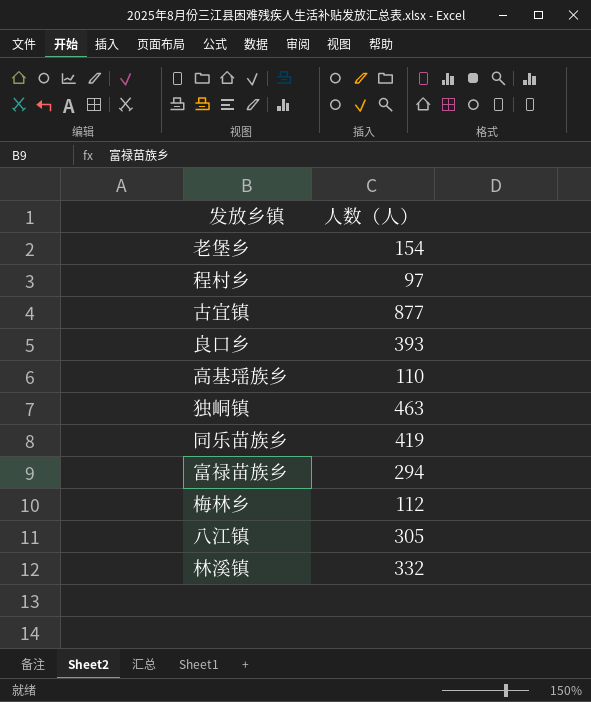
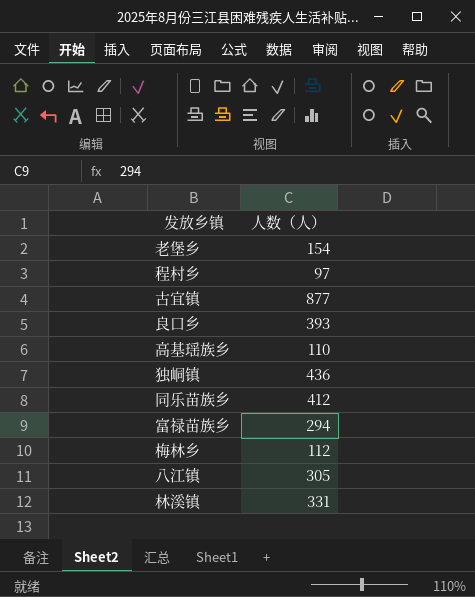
独峒镇 | 人数（人）: 463 -> 436
同乐苗族乡 | 人数（人）: 419 -> 412
林溪镇 | 人数（人）: 332 -> 331

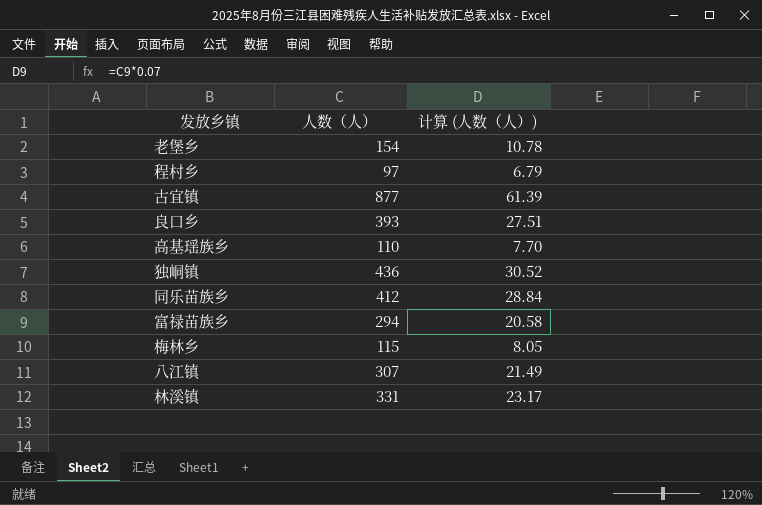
column 计算 (人数（人）) | formula: none -> [人数（人）] * 0.07
梅林乡 | 人数（人）: 112 -> 115
八江镇 | 人数（人）: 305 -> 307

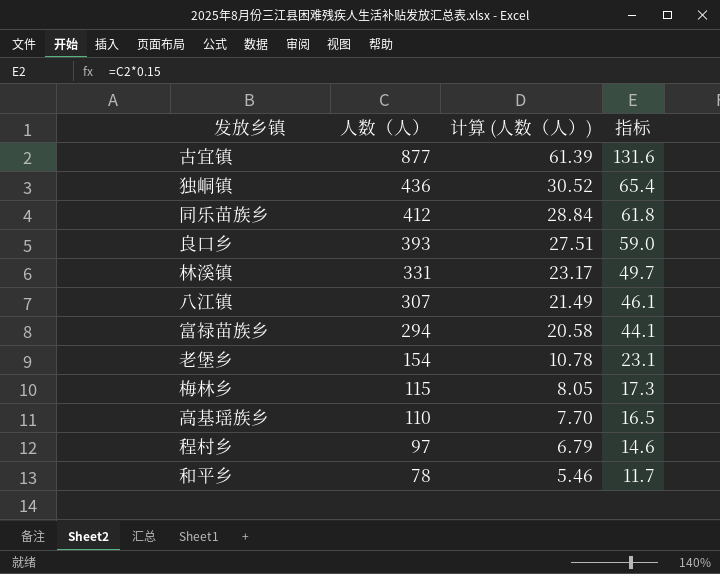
row order: none -> 人数（人） descending
column 指标 | formula: none -> [人数（人）] * 0.15
row 和平乡: none -> 78 | 5.46 | 11.7

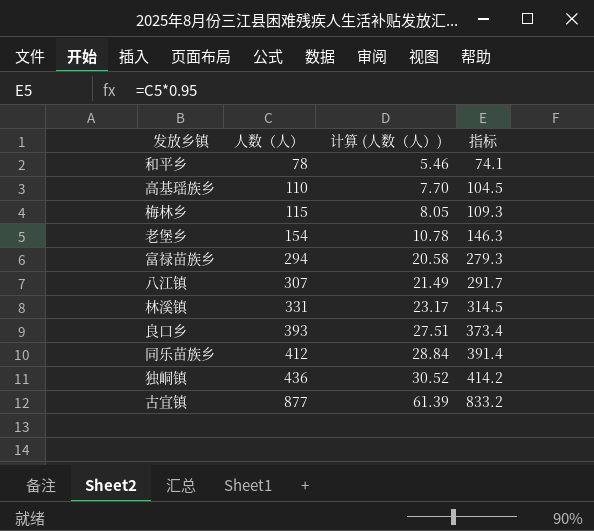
row order: 人数（人） descending -> 人数（人） ascending
column 指标 | formula: [人数（人）] * 0.15 -> [人数（人）] * 0.95
row 程村乡: 97 | 6.79 | 14.6 -> none

